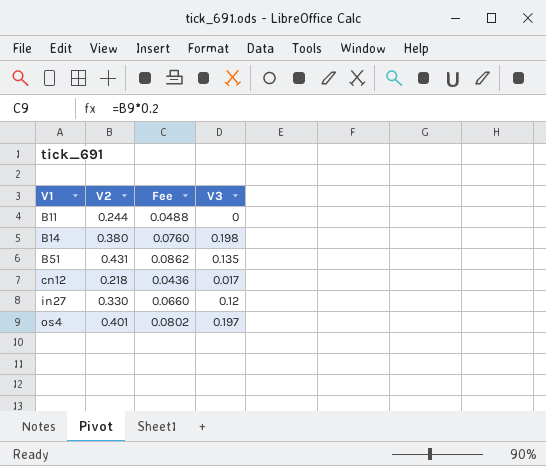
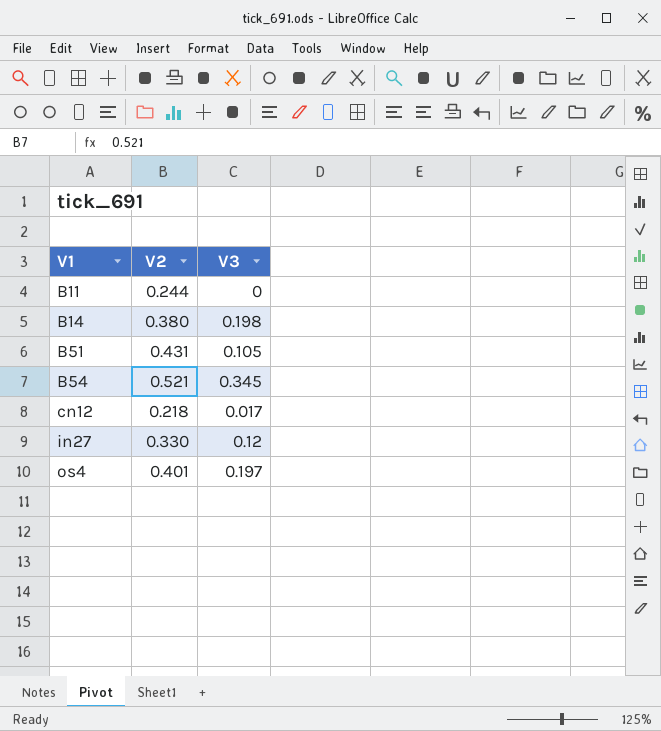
column Fee | formula: [V2] * 0.2 -> none
B51 | V3: 0.135 -> 0.105
row B54: none -> 0.521 | 0.345

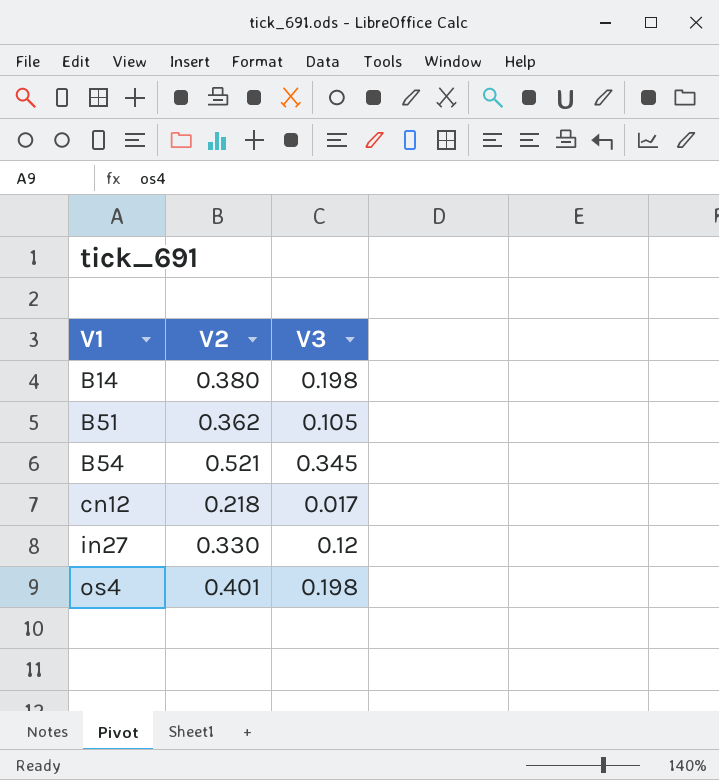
row B11: 0.244 | 0 -> none
B51 | V2: 0.431 -> 0.362
os4 | V3: 0.197 -> 0.198

